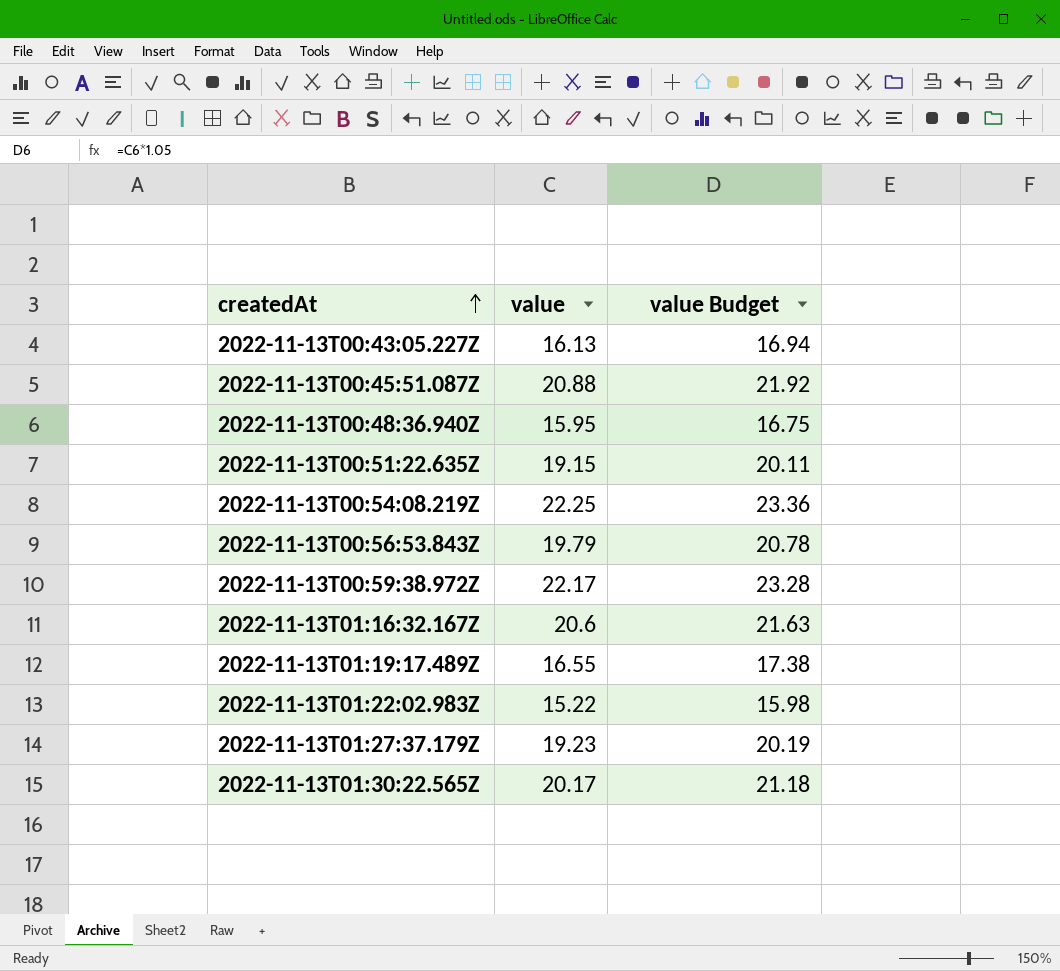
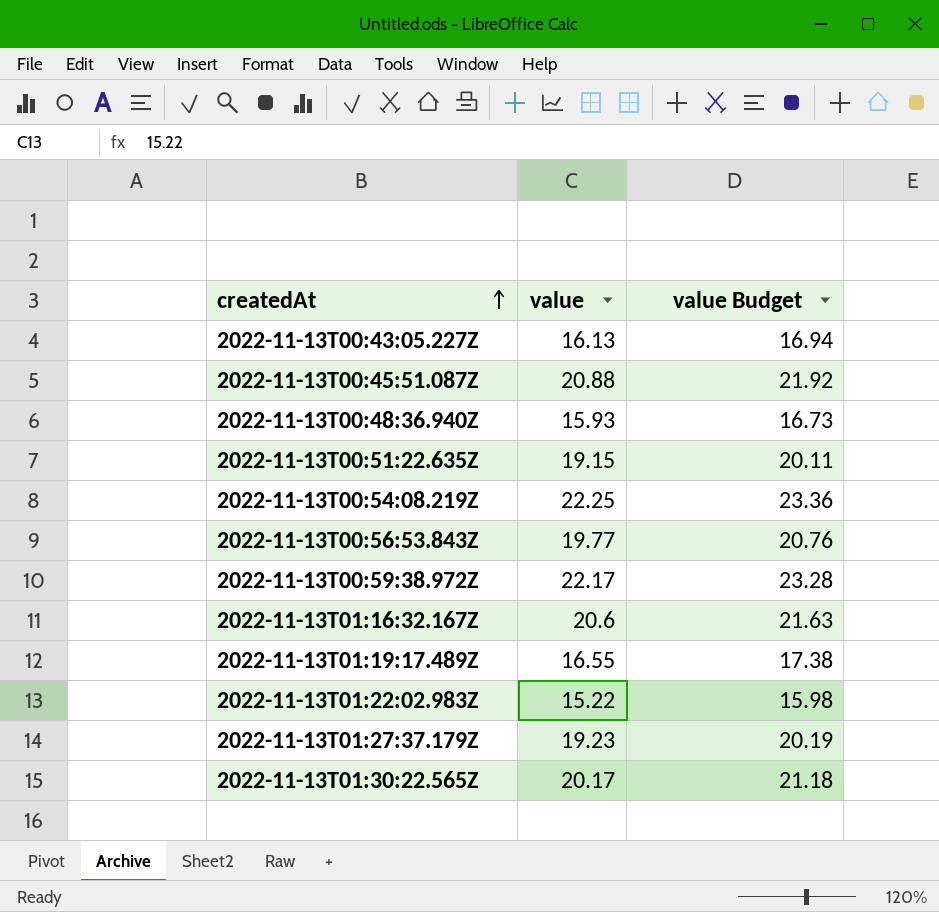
2022-11-13T00:48:36.940Z | value: 15.95 -> 15.93
2022-11-13T00:48:36.940Z | value Budget: 16.75 -> 16.73
2022-11-13T00:56:53.843Z | value: 19.79 -> 19.77
2022-11-13T00:56:53.843Z | value Budget: 20.78 -> 20.76

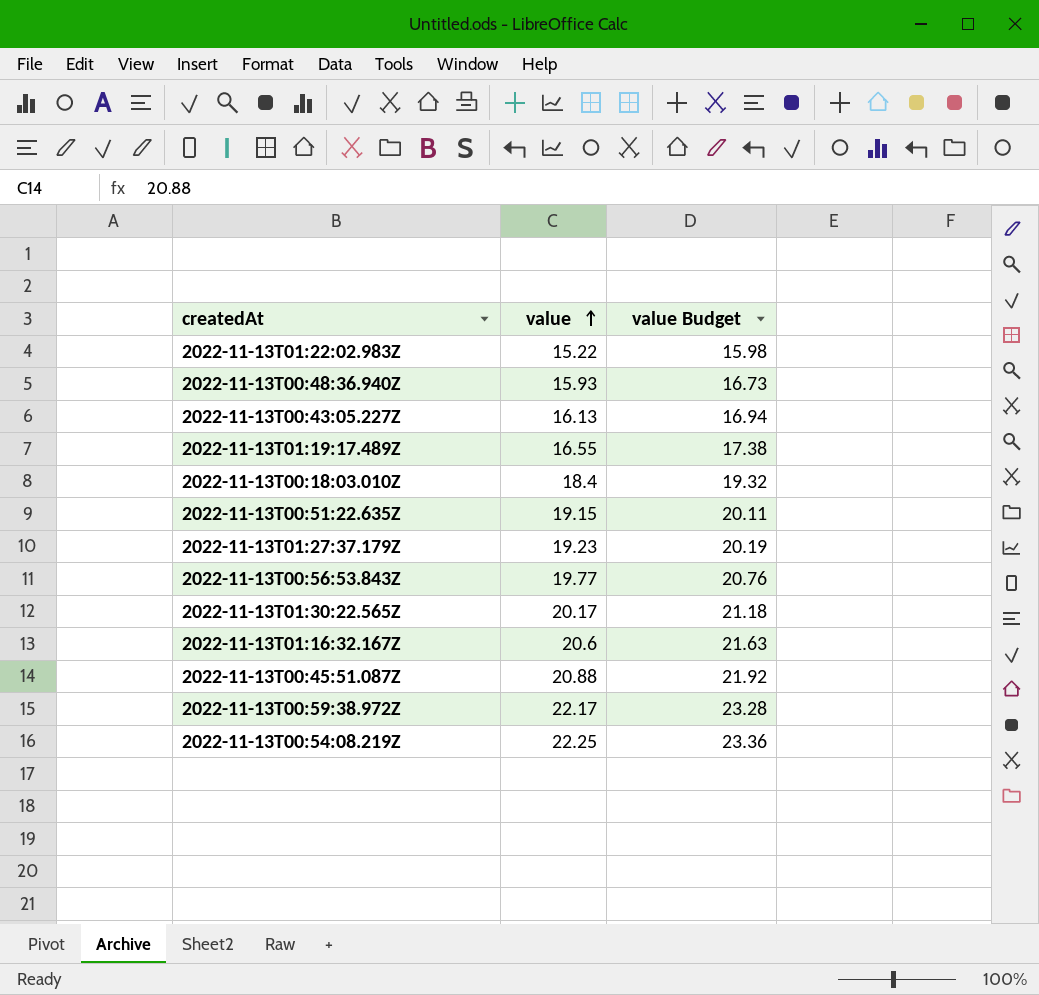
row order: createdAt ascending -> value ascending
row 2022-11-13T00:18:03.010Z: none -> 18.4 | 19.32

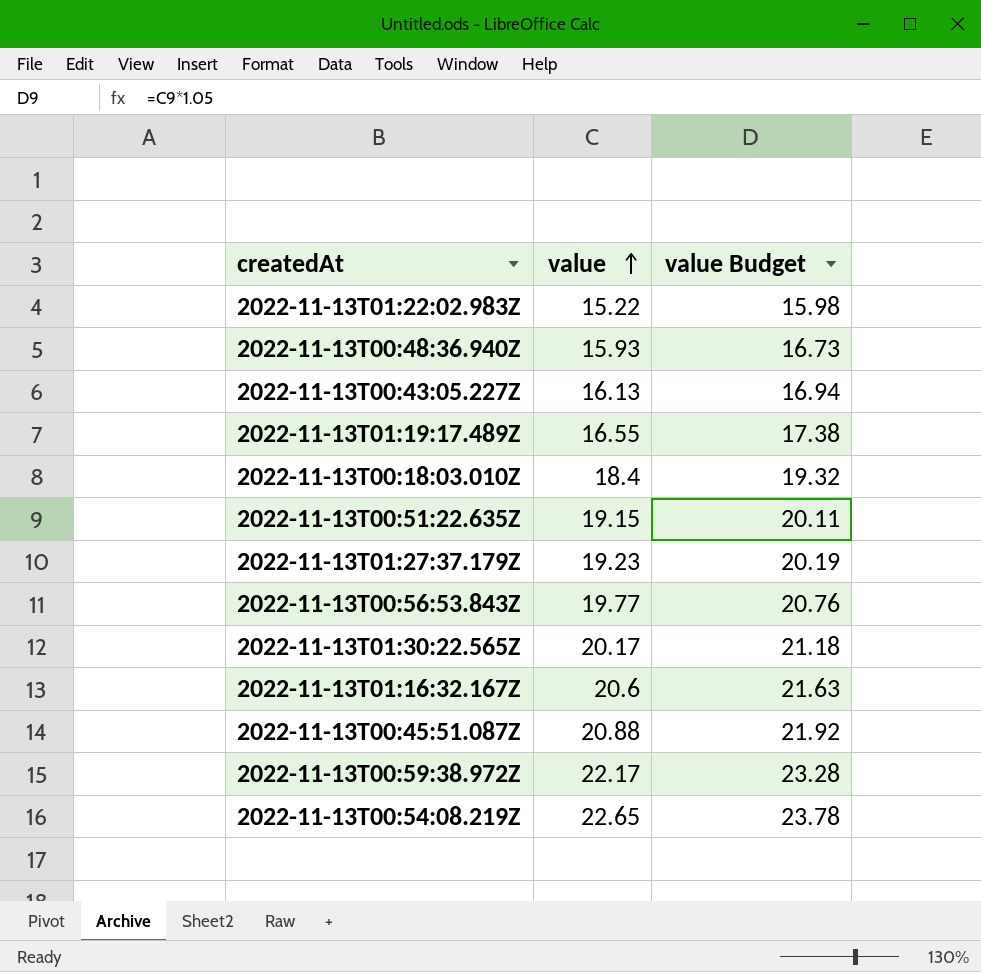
2022-11-13T00:54:08.219Z | value: 22.25 -> 22.65
2022-11-13T00:54:08.219Z | value Budget: 23.36 -> 23.78

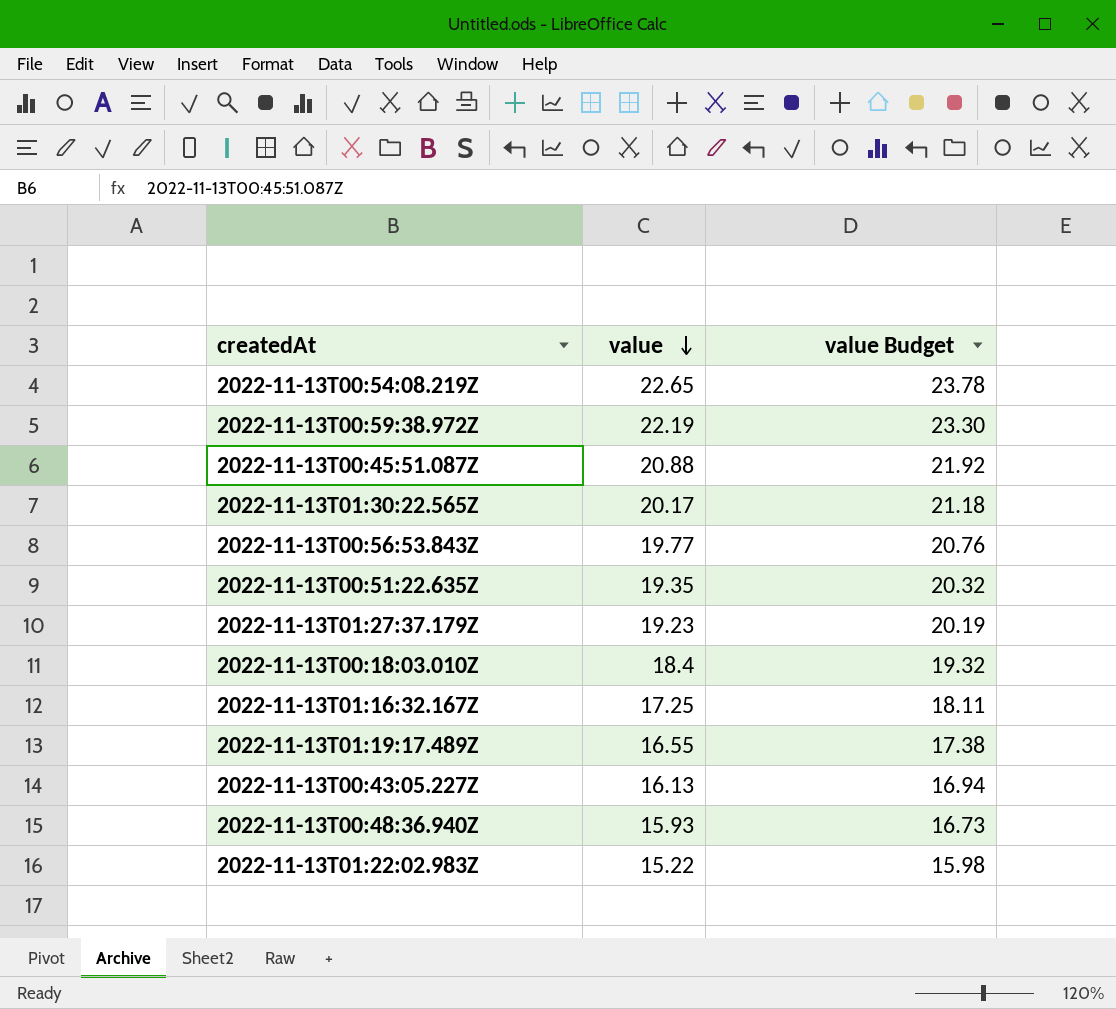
row order: value ascending -> value descending
2022-11-13T00:59:38.972Z | value: 22.17 -> 22.19
2022-11-13T00:59:38.972Z | value Budget: 23.28 -> 23.30
2022-11-13T00:51:22.635Z | value: 19.15 -> 19.35
2022-11-13T00:51:22.635Z | value Budget: 20.11 -> 20.32
2022-11-13T01:16:32.167Z | value: 20.6 -> 17.25
2022-11-13T01:16:32.167Z | value Budget: 21.63 -> 18.11

